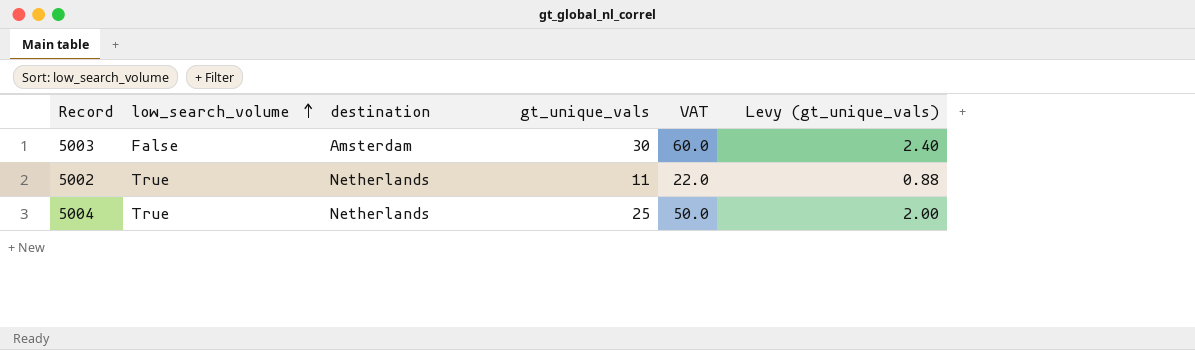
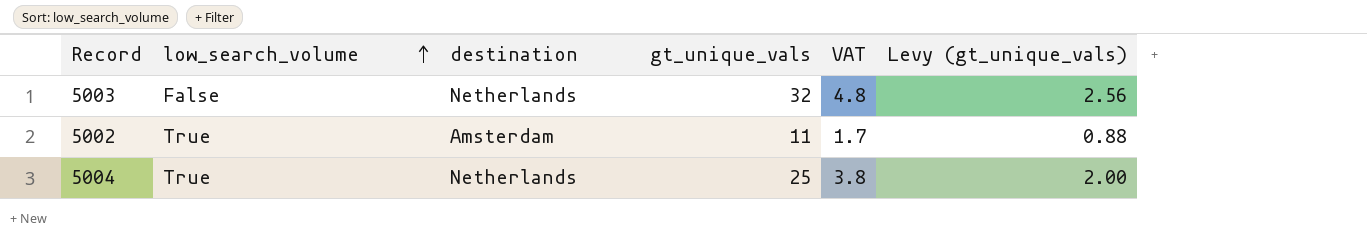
column VAT | formula: [gt_unique_vals] * 2 -> [gt_unique_vals] * 0.15
5003 | destination: Amsterdam -> Netherlands
5003 | gt_unique_vals: 30 -> 32
5003 | Levy (gt_unique_vals): 2.40 -> 2.56
5002 | destination: Netherlands -> Amsterdam

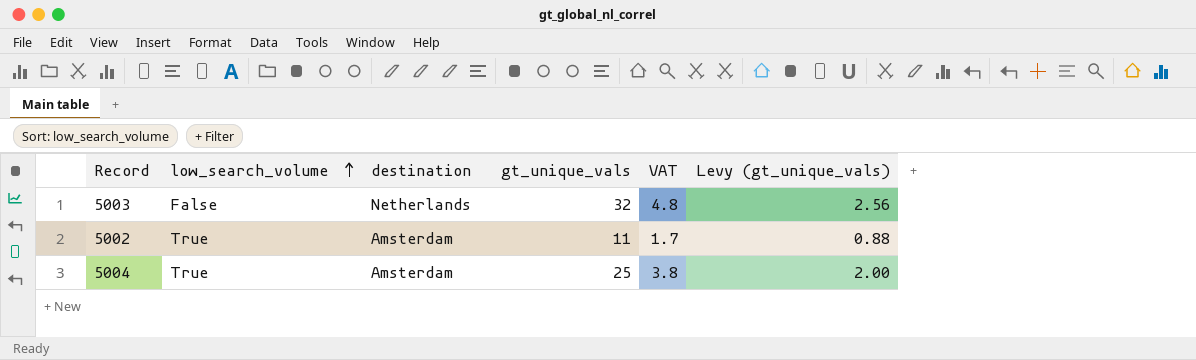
5004 | destination: Netherlands -> Amsterdam

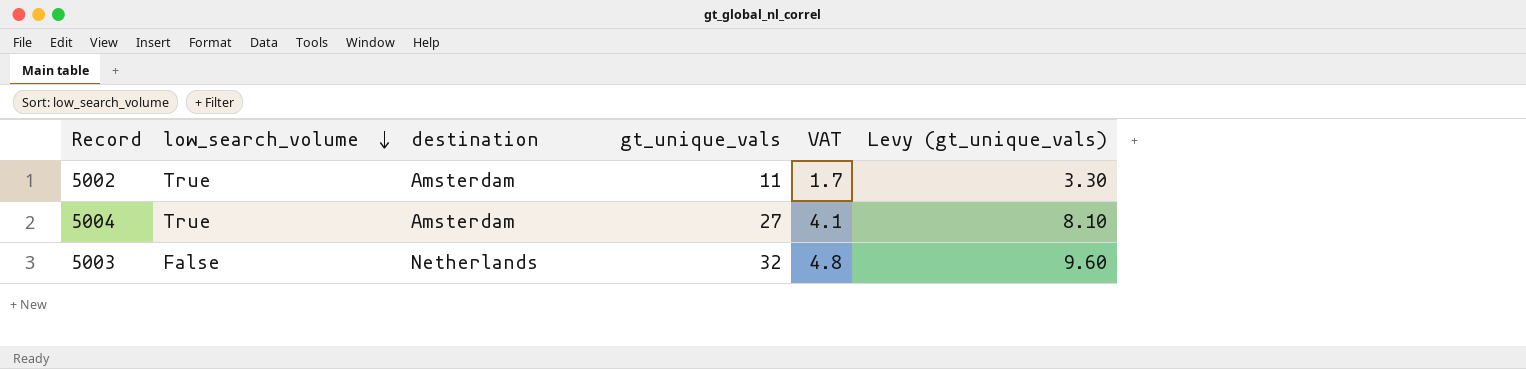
row order: low_search_volume ascending -> low_search_volume descending
column Levy (gt_unique_vals) | formula: [gt_unique_vals] * 0.08 -> [gt_unique_vals] * 0.3
5004 | gt_unique_vals: 25 -> 27
5004 | VAT: 3.8 -> 4.1

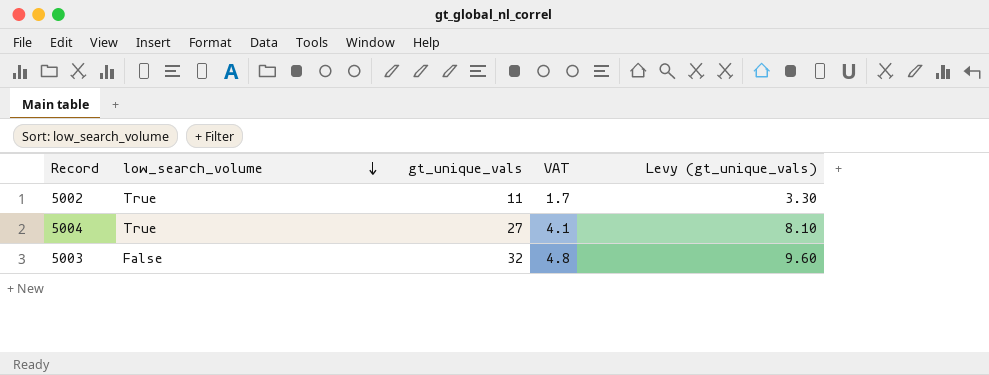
column destination | position: 3 -> none

